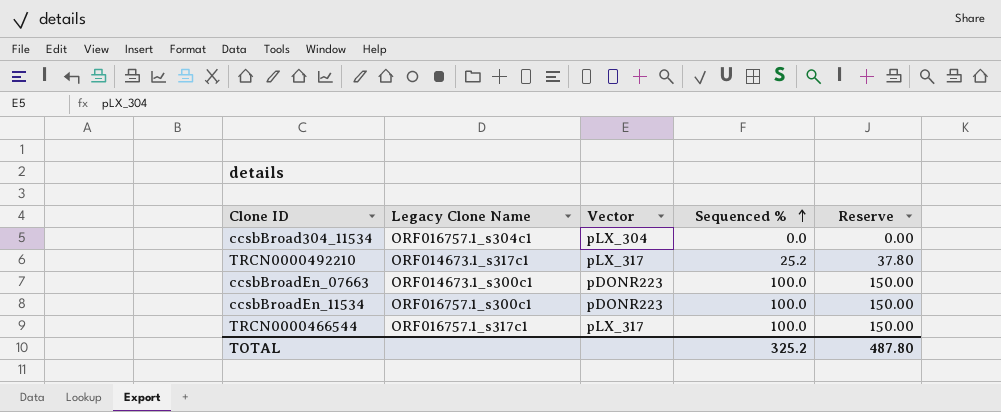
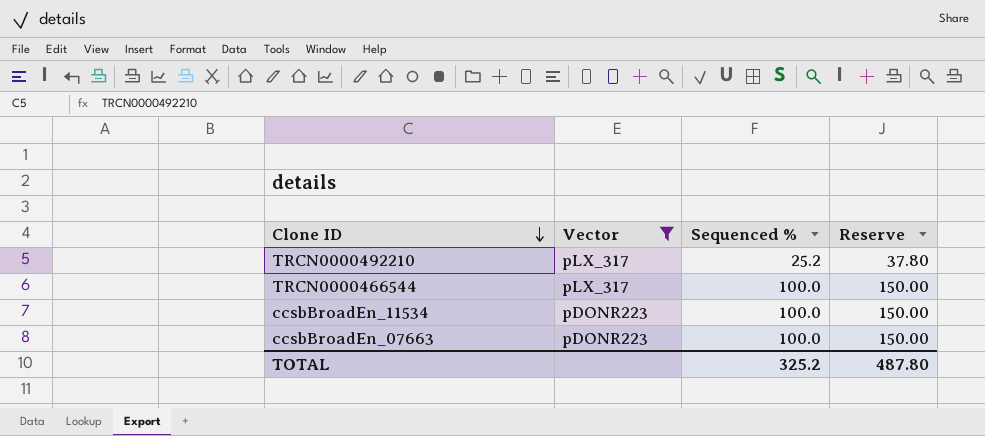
filter: none -> Vector != pLX_304
row order: Sequenced % ascending -> Clone ID descending
column Legacy Clone Name | position: 2 -> none

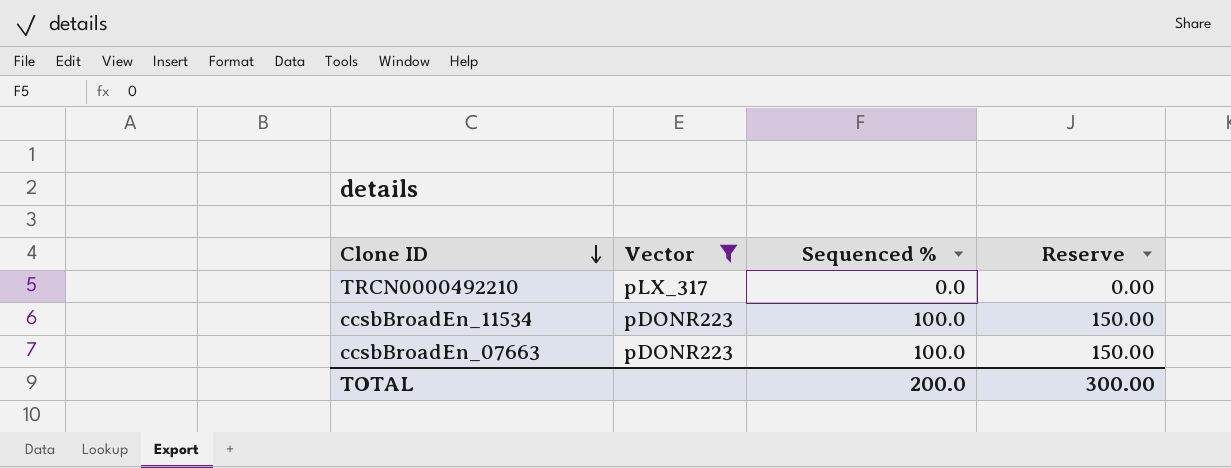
row TRCN0000466544: pLX_317 | 100.0 | 150.00 -> none
TRCN0000492210 | Sequenced %: 25.2 -> 0.0
TRCN0000492210 | Reserve: 37.80 -> 0.00
TOTAL | Sequenced %: 325.2 -> 200.0
TOTAL | Reserve: 487.80 -> 300.00

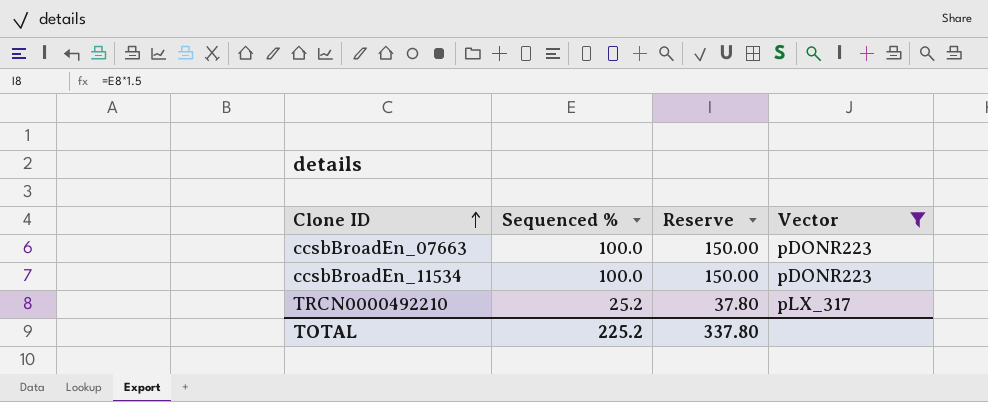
row order: Clone ID descending -> Clone ID ascending
column Vector | position: 2 -> 4
TRCN0000492210 | Sequenced %: 0.0 -> 25.2
TRCN0000492210 | Reserve: 0.00 -> 37.80
TOTAL | Sequenced %: 200.0 -> 225.2
TOTAL | Reserve: 300.00 -> 337.80

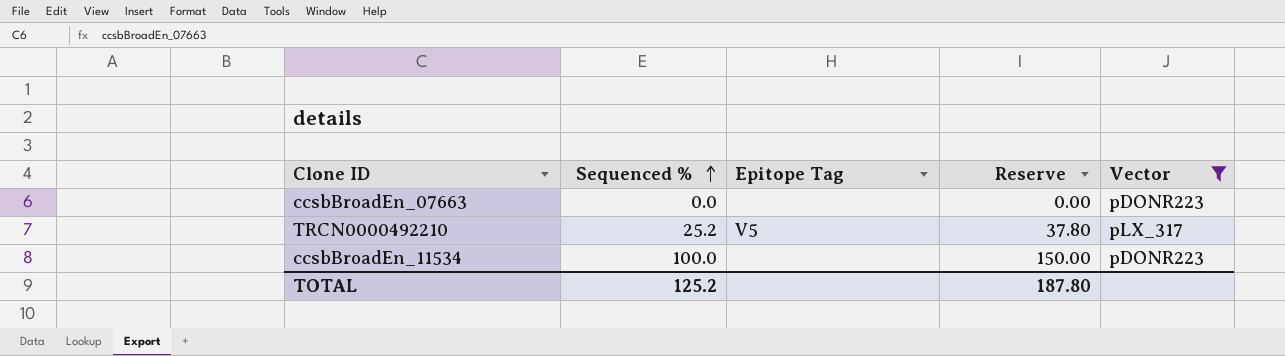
row order: Clone ID ascending -> Sequenced % ascending
column Epitope Tag | position: none -> 3
ccsbBroadEn_07663 | Sequenced %: 100.0 -> 0.0
ccsbBroadEn_07663 | Reserve: 150.00 -> 0.00
TOTAL | Sequenced %: 225.2 -> 125.2
TOTAL | Reserve: 337.80 -> 187.80

